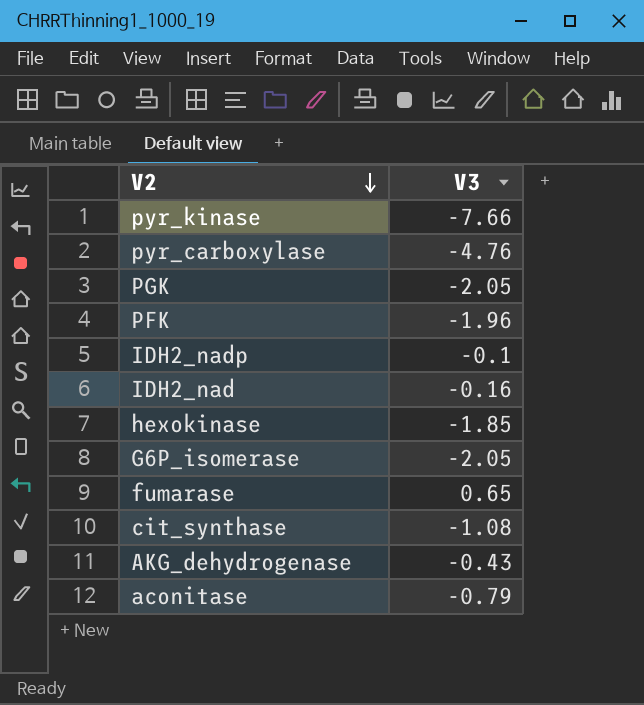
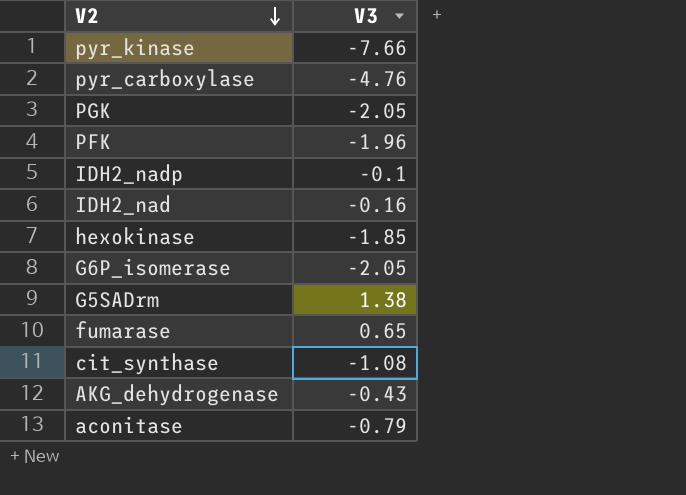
row G5SADrm: none -> 1.38

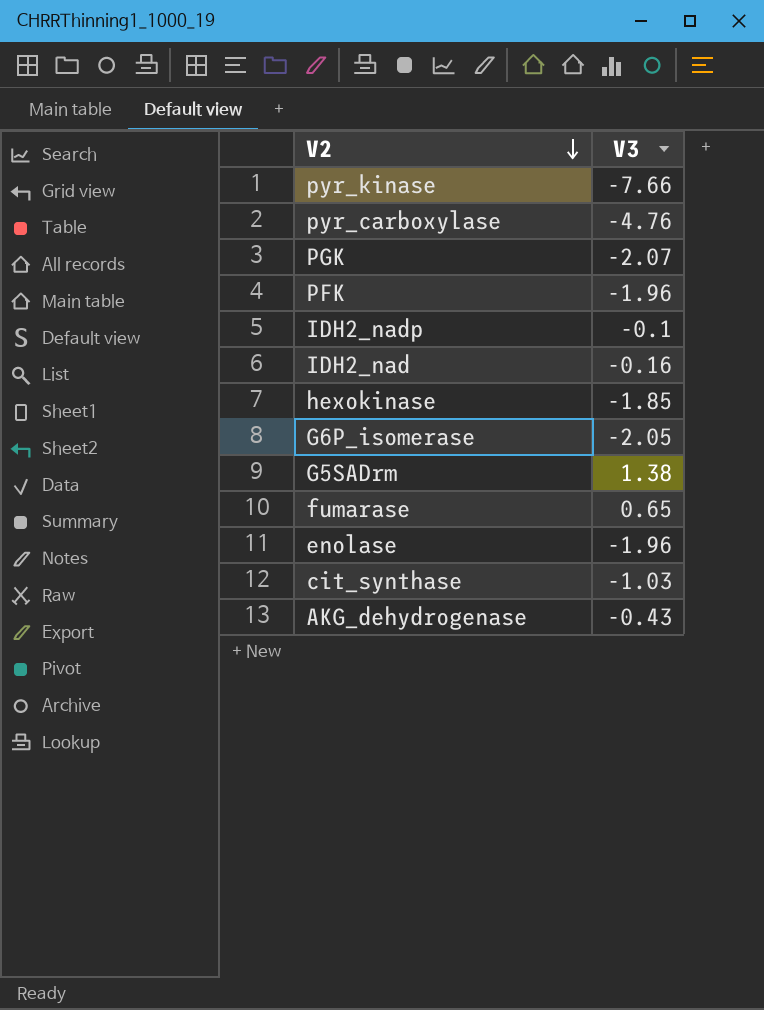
row aconitase: -0.79 -> none
PGK | V3: -2.05 -> -2.07
row enolase: none -> -1.96
cit_synthase | V3: -1.08 -> -1.03

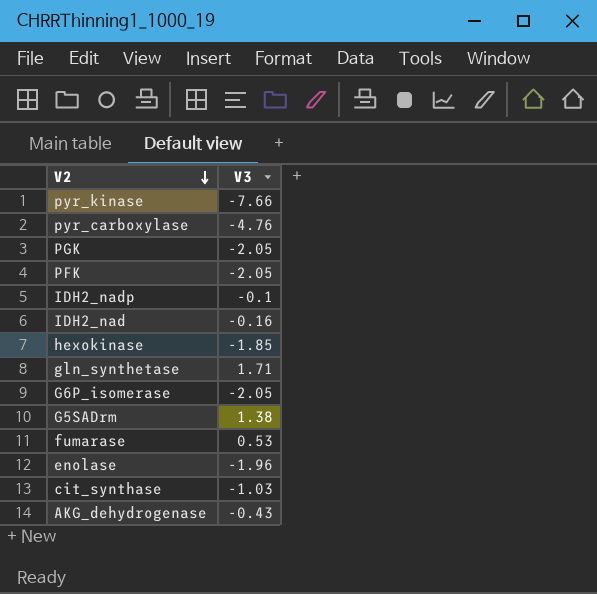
PGK | V3: -2.07 -> -2.05
PFK | V3: -1.96 -> -2.05
row gln_synthetase: none -> 1.71
fumarase | V3: 0.65 -> 0.53

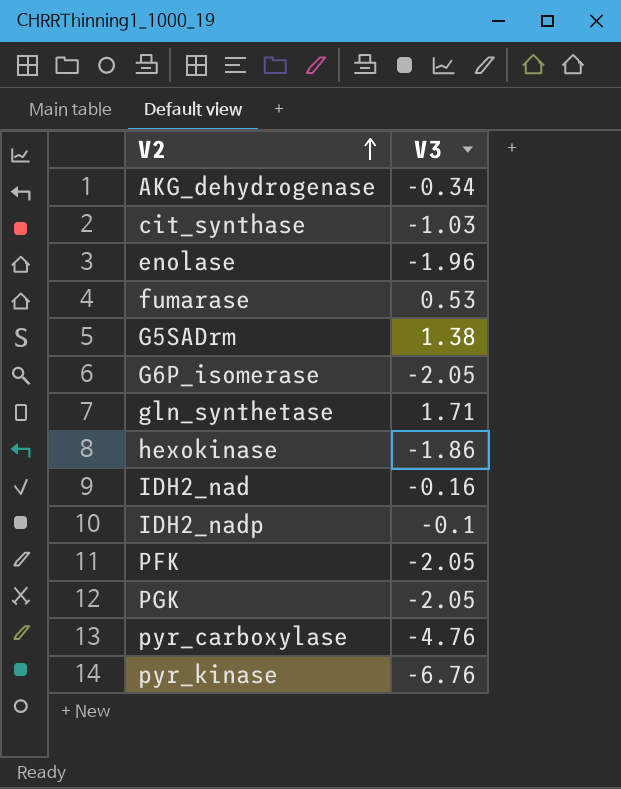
row order: V2 descending -> V2 ascending
AKG_dehydrogenase | V3: -0.43 -> -0.34
hexokinase | V3: -1.85 -> -1.86
pyr_kinase | V3: -7.66 -> -6.76

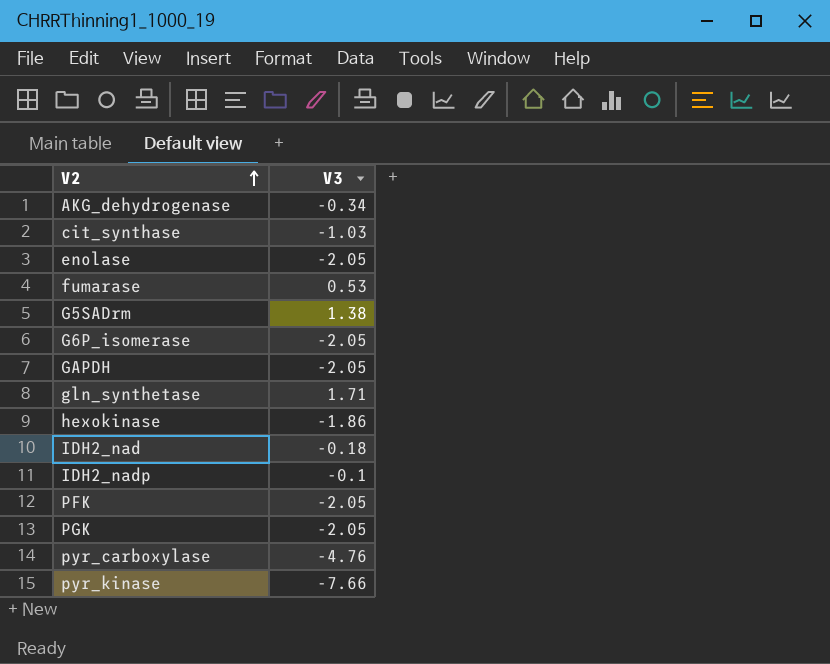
enolase | V3: -1.96 -> -2.05
row GAPDH: none -> -2.05
IDH2_nad | V3: -0.16 -> -0.18
pyr_kinase | V3: -6.76 -> -7.66

